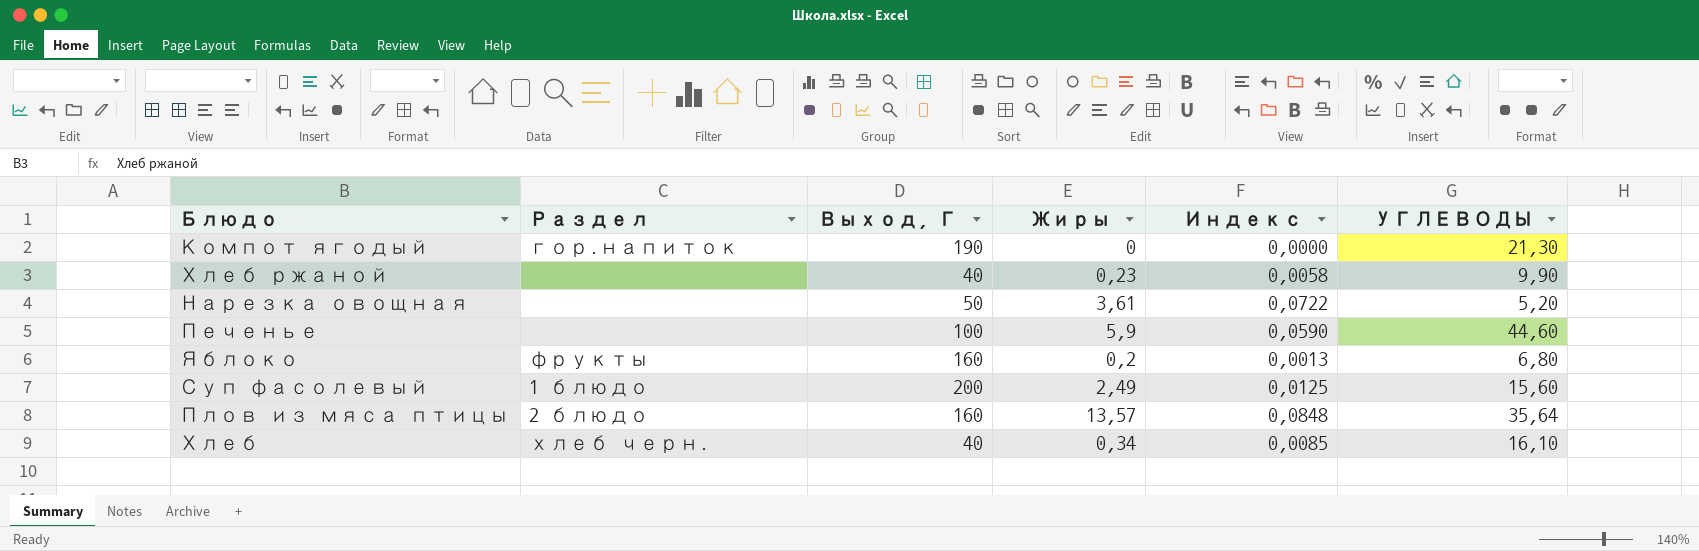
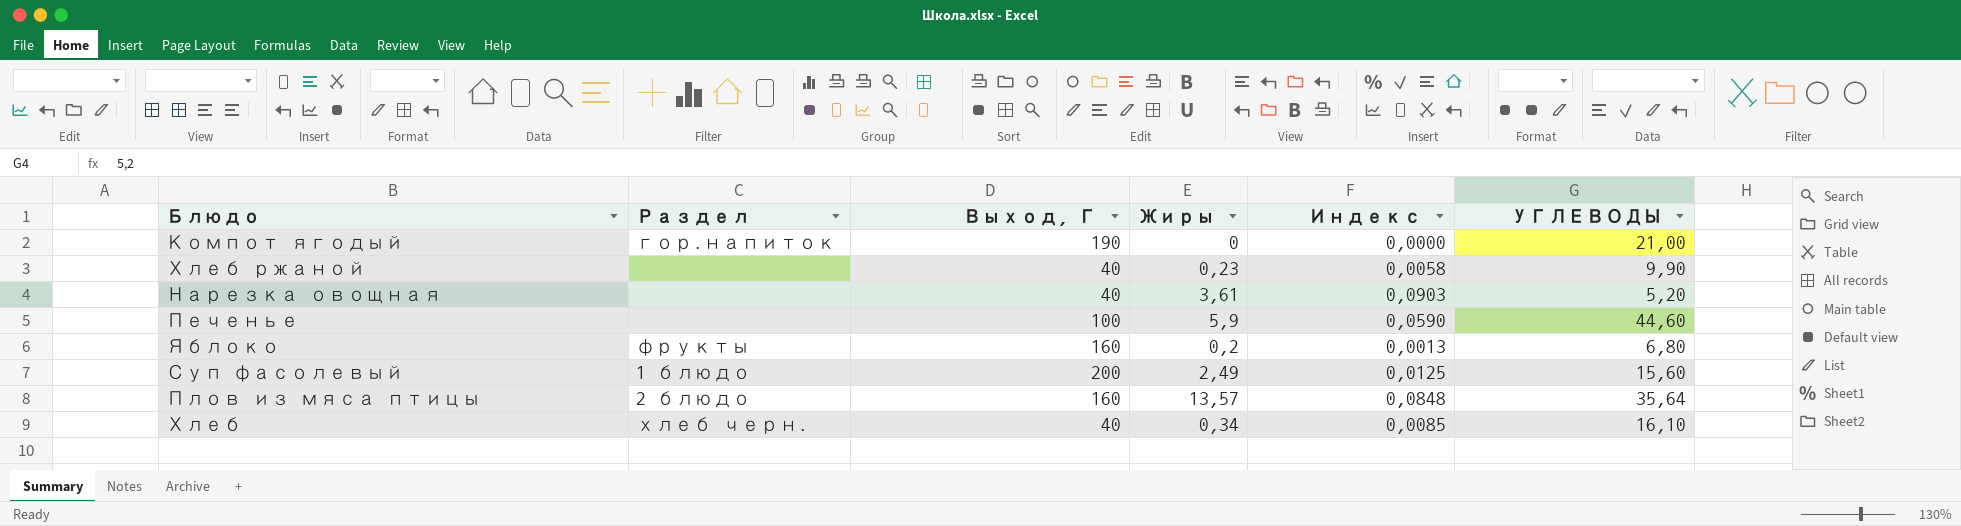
Компот ягодый | УГЛЕВОДЫ: 21,30 -> 21,00
Нарезка овощная | Выход, Г: 50 -> 40
Нарезка овощная | Индекс: 0,0722 -> 0,0903

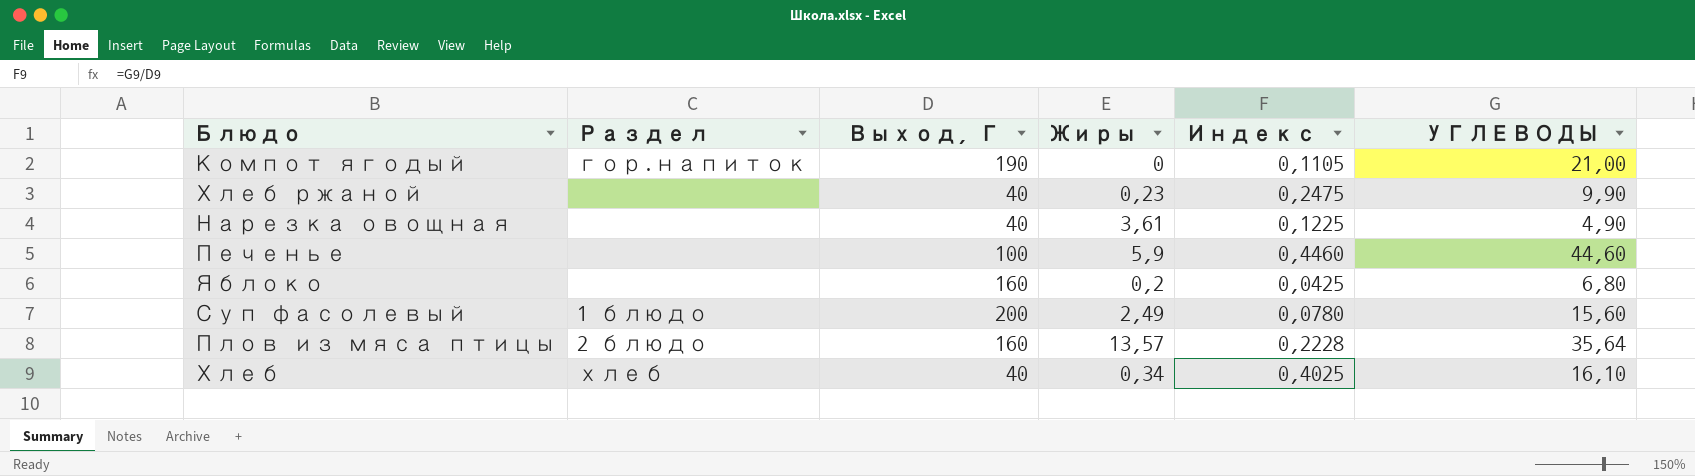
column Индекс | formula: [Жиры] / [Выход, Г] -> [УГЛЕВОДЫ] / [Выход, Г]
Нарезка овощная | УГЛЕВОДЫ: 5,20 -> 4,90
Яблоко | Раздел: фрукты -> none
Хлеб | Раздел: хлеб черн. -> хлеб

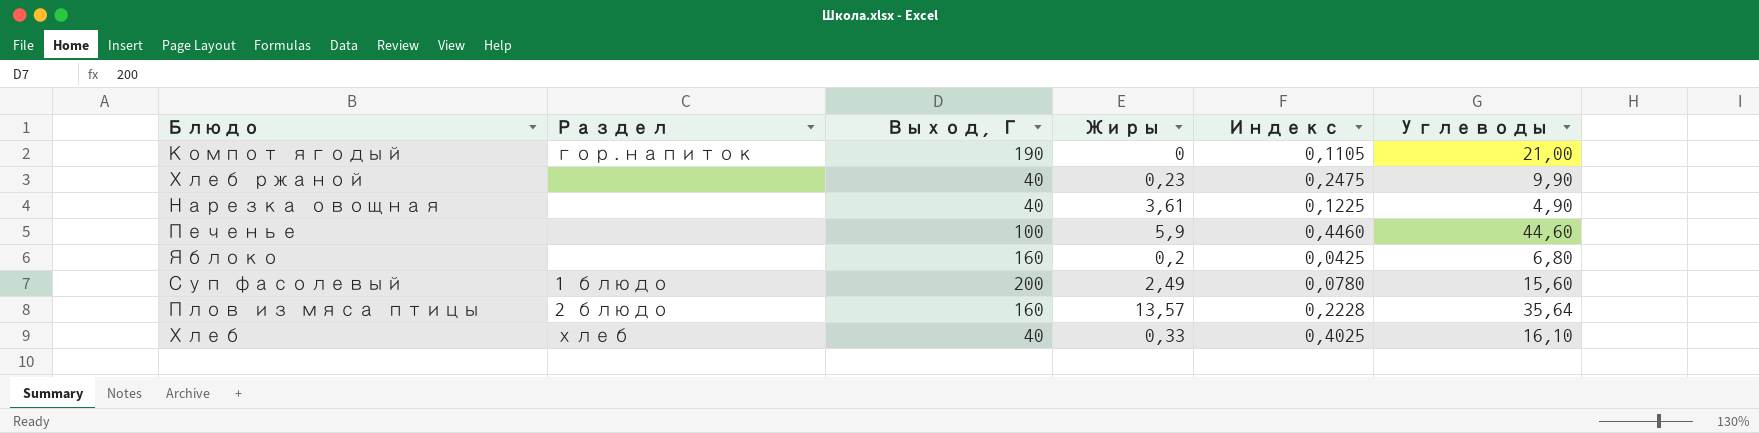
column name: УГЛЕВОДЫ -> Углеводы
Хлеб | Жиры: 0,34 -> 0,33

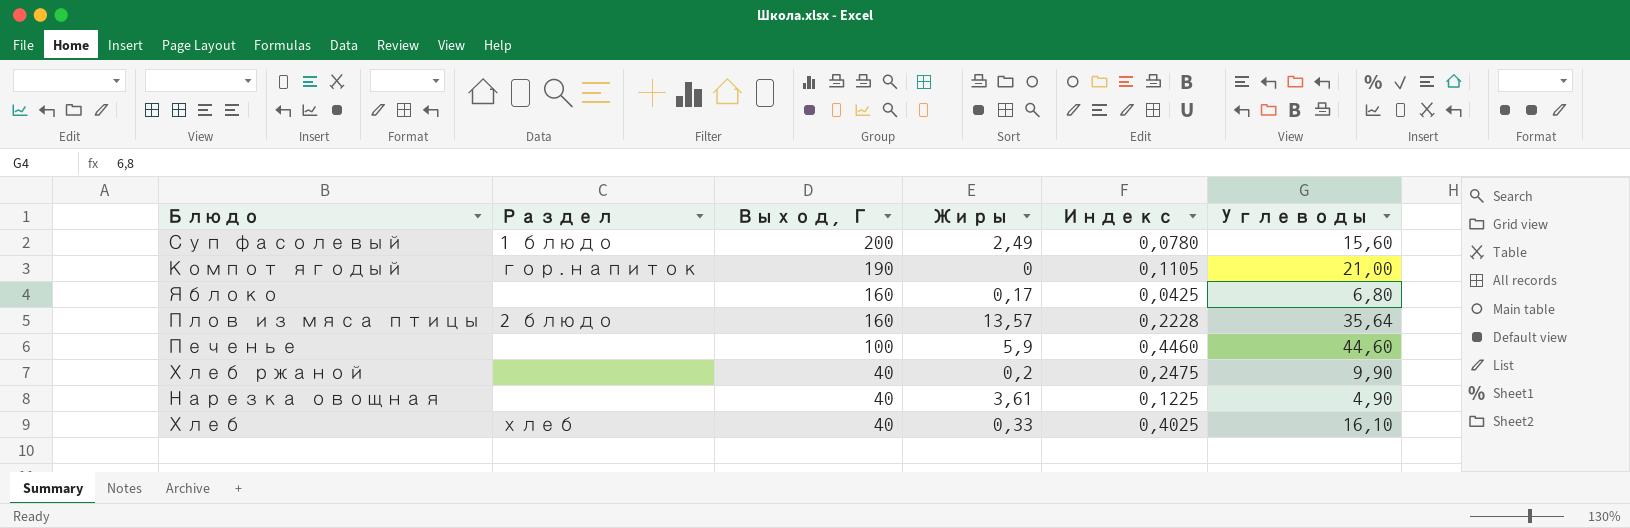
row order: none -> Выход, Г descending
Яблоко | Жиры: 0,2 -> 0,17
Хлеб ржаной | Жиры: 0,23 -> 0,2

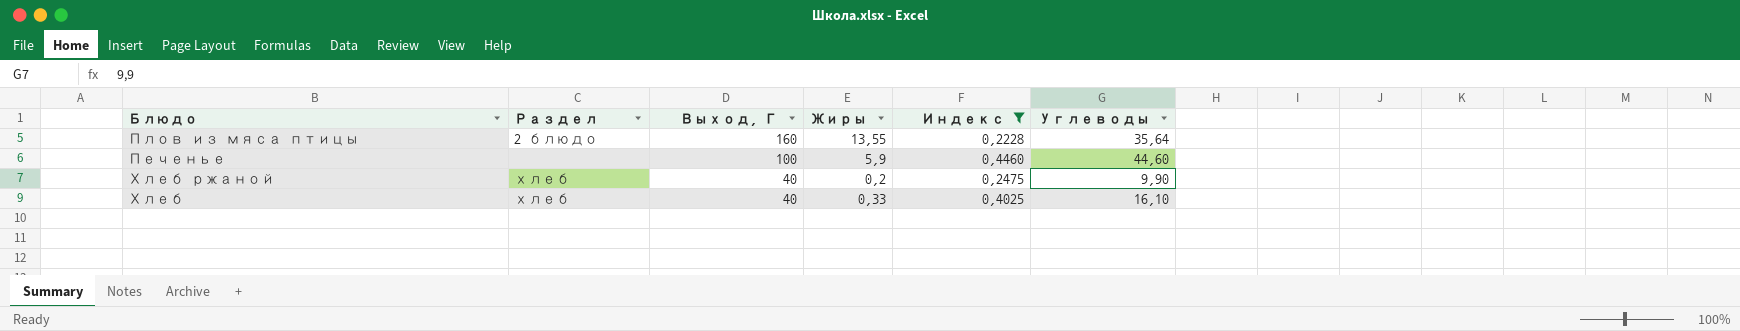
filter: none -> Индекс >= 0,2228
Плов из мяса птицы | Жиры: 13,57 -> 13,55
Хлеб ржаной | Раздел: none -> хлеб

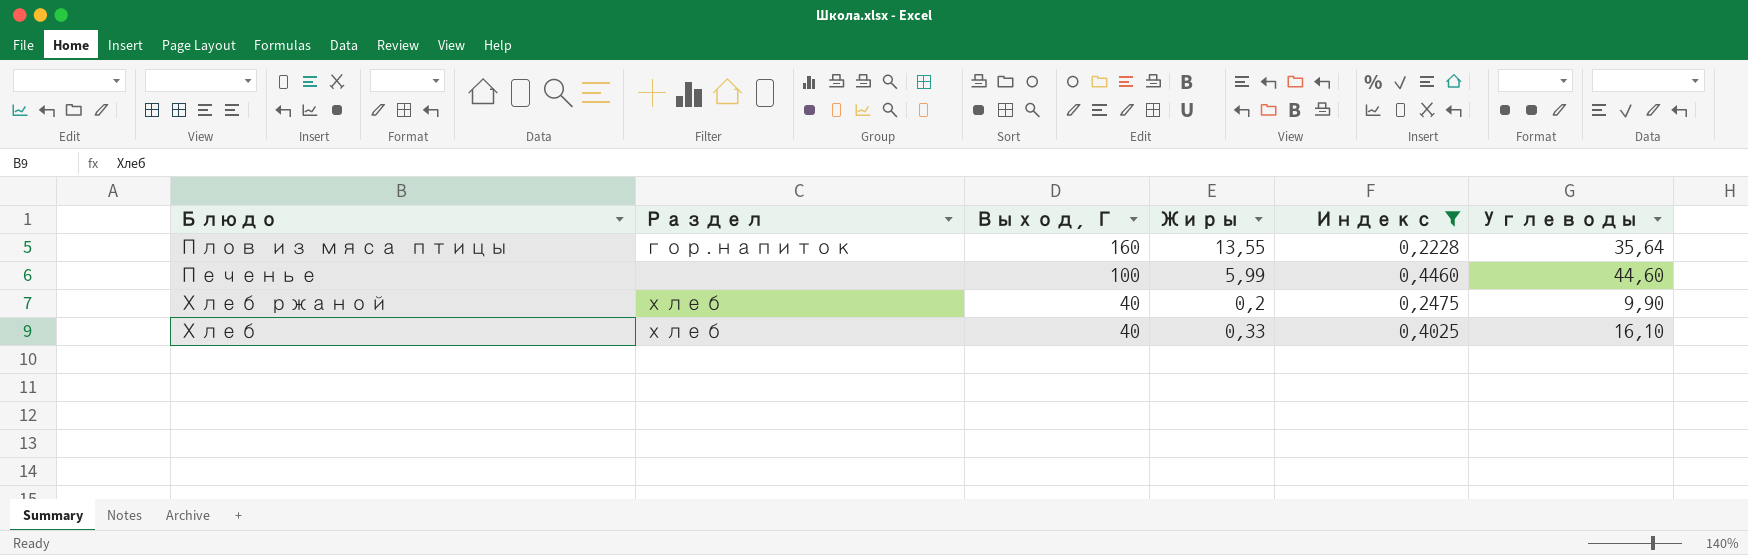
Плов из мяса птицы | Раздел: 2 блюдо -> гор.напиток
Печенье | Жиры: 5,9 -> 5,99

